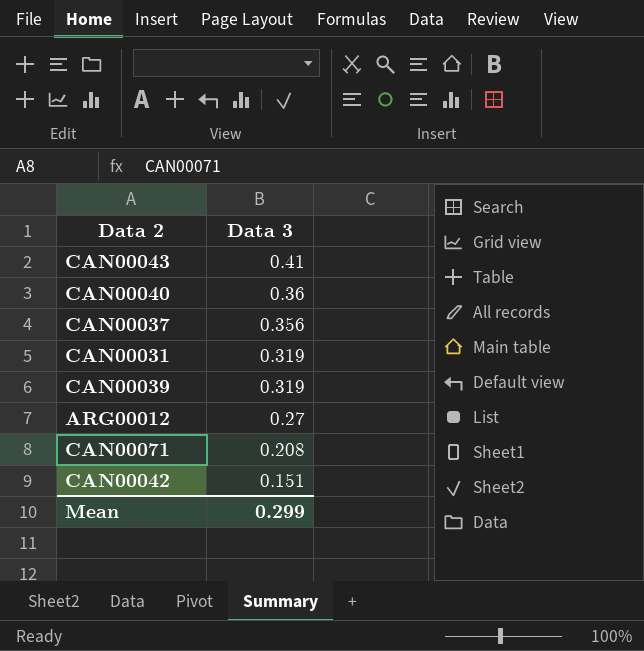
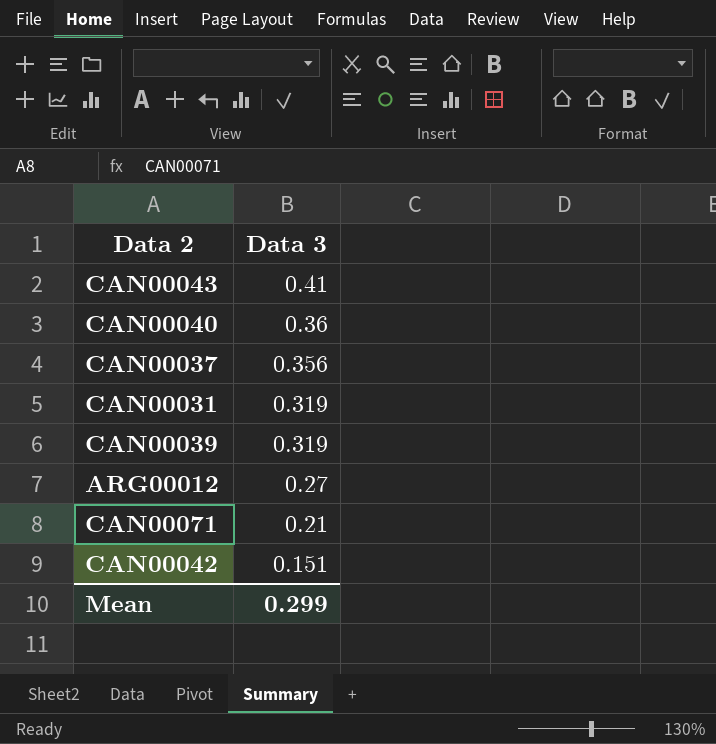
CAN00071 | Data 3: 0.208 -> 0.21

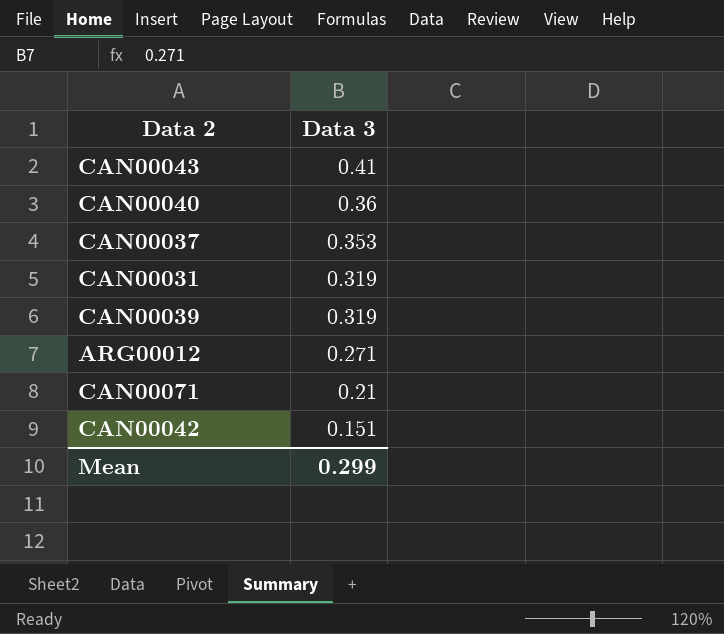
CAN00037 | Data 3: 0.356 -> 0.353
ARG00012 | Data 3: 0.27 -> 0.271

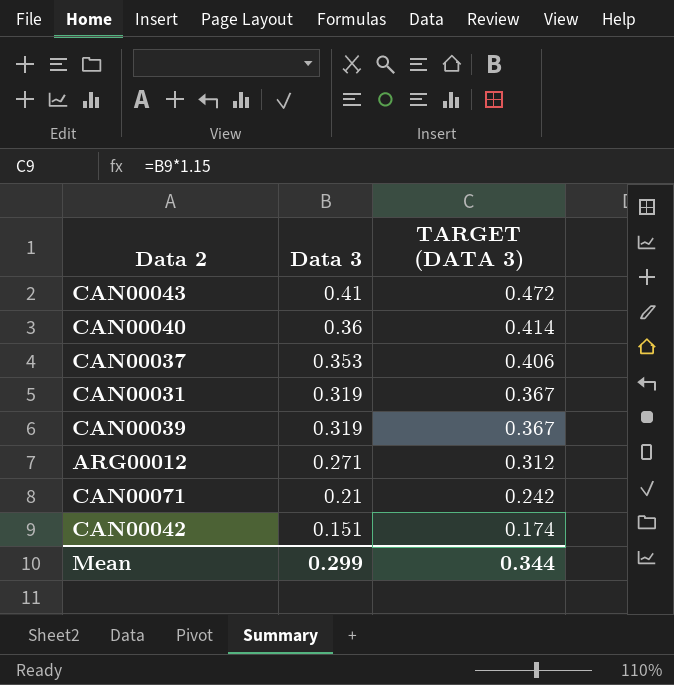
column TARGET (DATA 3) | formula: none -> [Data 3] * 1.15

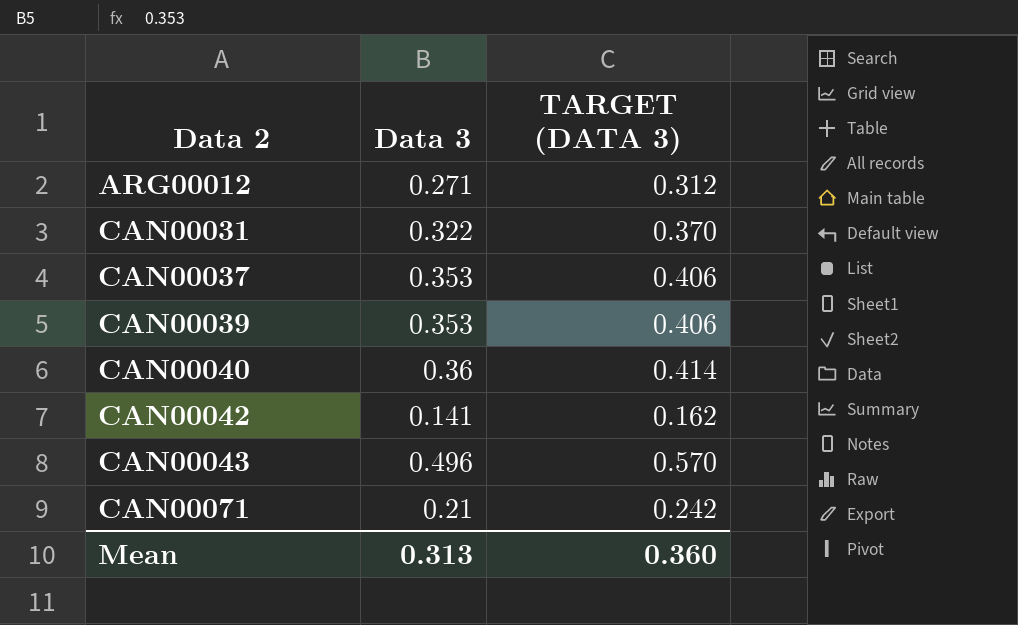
row order: Data 3 descending -> Data 2 ascending
CAN00031 | Data 3: 0.319 -> 0.322
CAN00031 | TARGET (DATA 3): 0.367 -> 0.370
CAN00039 | Data 3: 0.319 -> 0.353
CAN00039 | TARGET (DATA 3): 0.367 -> 0.406
CAN00042 | Data 3: 0.151 -> 0.141
CAN00042 | TARGET (DATA 3): 0.174 -> 0.162
CAN00043 | Data 3: 0.41 -> 0.496
CAN00043 | TARGET (DATA 3): 0.472 -> 0.570
Mean | Data 3: 0.299 -> 0.313
Mean | TARGET (DATA 3): 0.344 -> 0.360

